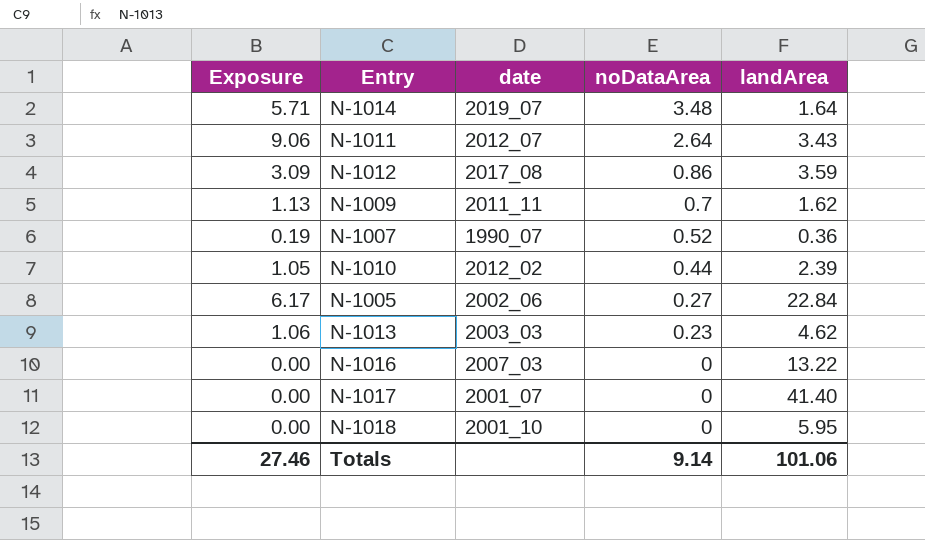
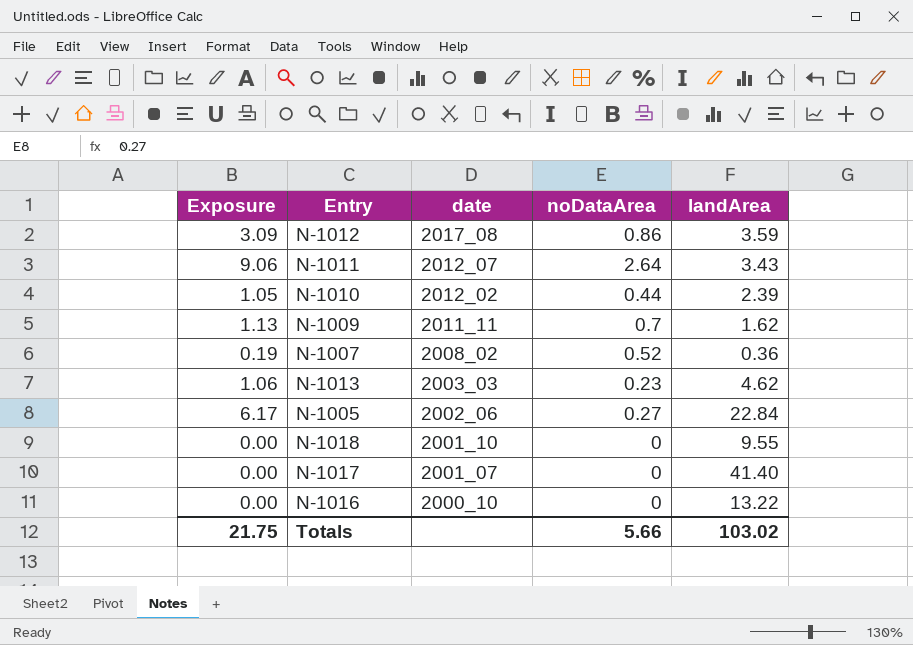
row order: noDataArea descending -> date descending
row N-1014: 5.71 | 2019_07 | 3.48 | 1.64 -> none
N-1007 | date: 1990_07 -> 2008_02
N-1018 | landArea: 5.95 -> 9.55
N-1016 | date: 2007_03 -> 2000_10
Totals | Exposure: 27.46 -> 21.75
Totals | noDataArea: 9.14 -> 5.66
Totals | landArea: 101.06 -> 103.02

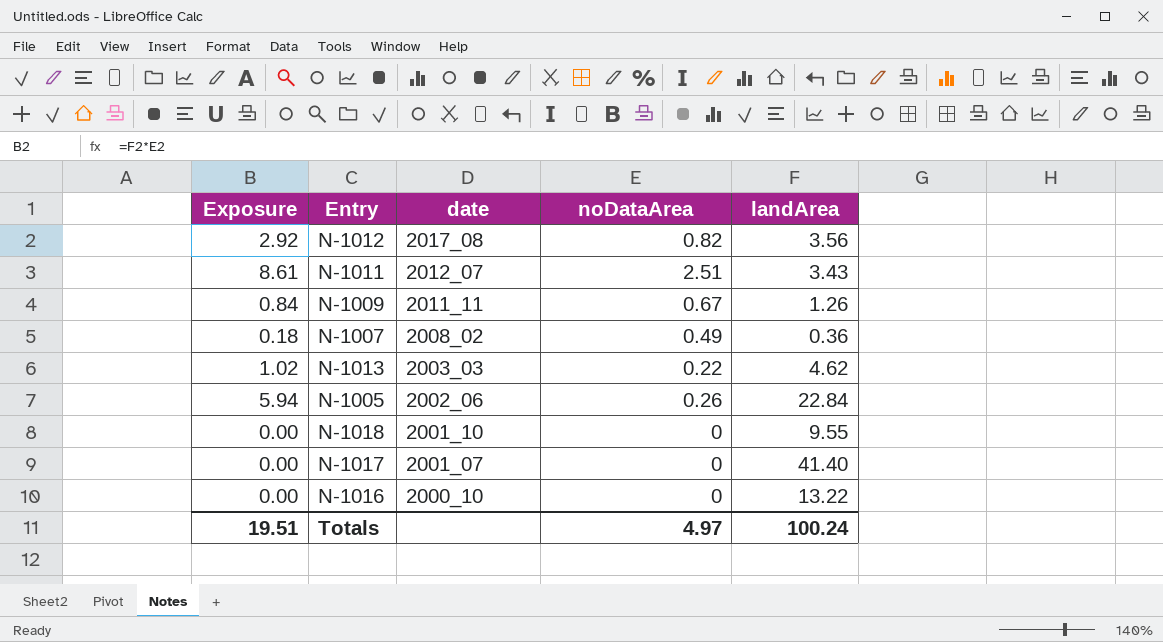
row N-1010: 1.05 | 2012_02 | 0.44 | 2.39 -> none
N-1012 | Exposure: 3.09 -> 2.92
N-1012 | noDataArea: 0.86 -> 0.82
N-1012 | landArea: 3.59 -> 3.56
N-1011 | Exposure: 9.06 -> 8.61
N-1011 | noDataArea: 2.64 -> 2.51
N-1009 | Exposure: 1.13 -> 0.84
N-1009 | noDataArea: 0.7 -> 0.67
N-1009 | landArea: 1.62 -> 1.26
N-1007 | Exposure: 0.19 -> 0.18
N-1007 | noDataArea: 0.52 -> 0.49
N-1013 | Exposure: 1.06 -> 1.02
N-1013 | noDataArea: 0.23 -> 0.22
N-1005 | Exposure: 6.17 -> 5.94
N-1005 | noDataArea: 0.27 -> 0.26
Totals | Exposure: 21.75 -> 19.51
Totals | noDataArea: 5.66 -> 4.97
Totals | landArea: 103.02 -> 100.24

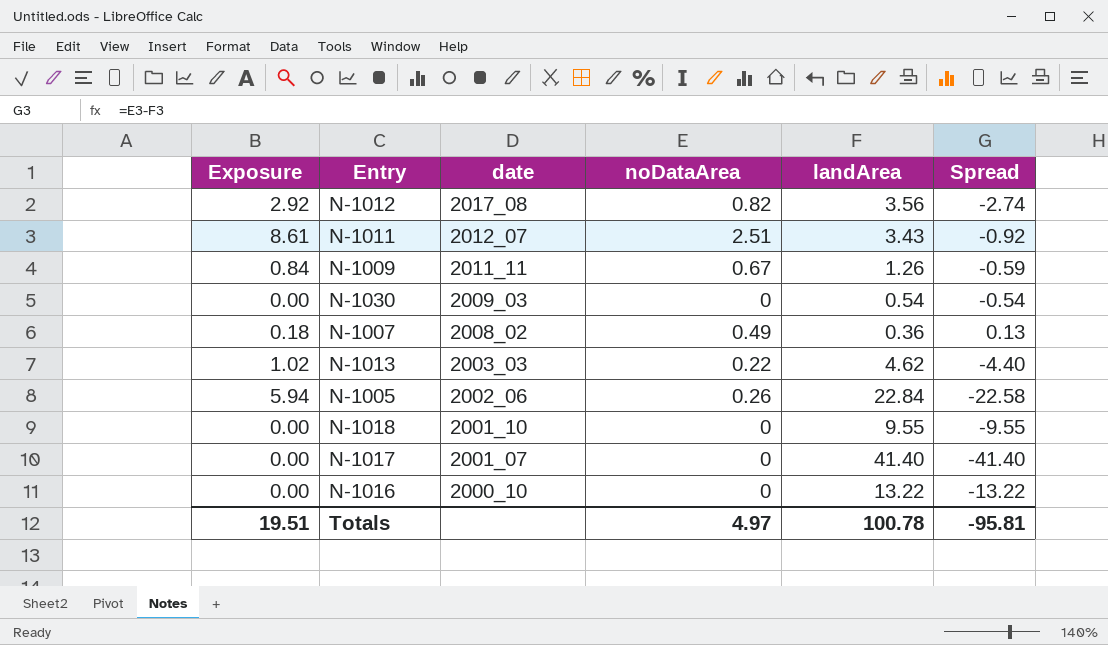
column Spread | formula: none -> [noDataArea] - [landArea]
row N-1030: none -> 0.00 | 2009_03 | 0 | 0.54 | -0.54
Totals | landArea: 100.24 -> 100.78

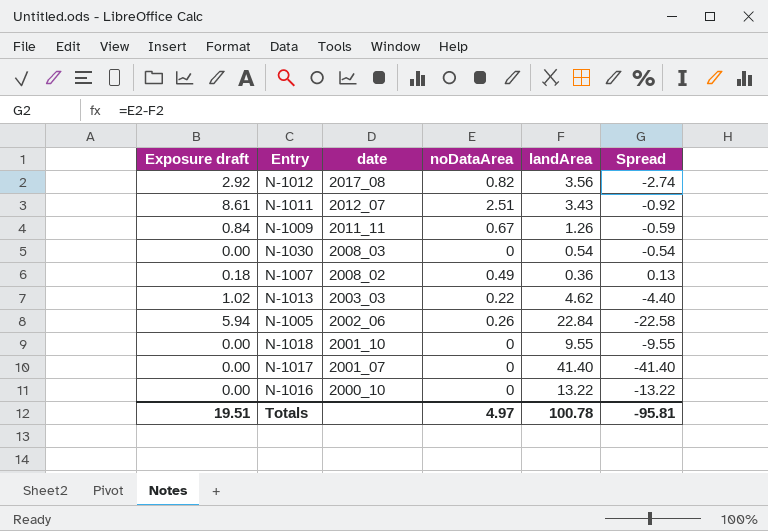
column name: Exposure -> Exposure draft
N-1030 | date: 2009_03 -> 2008_03

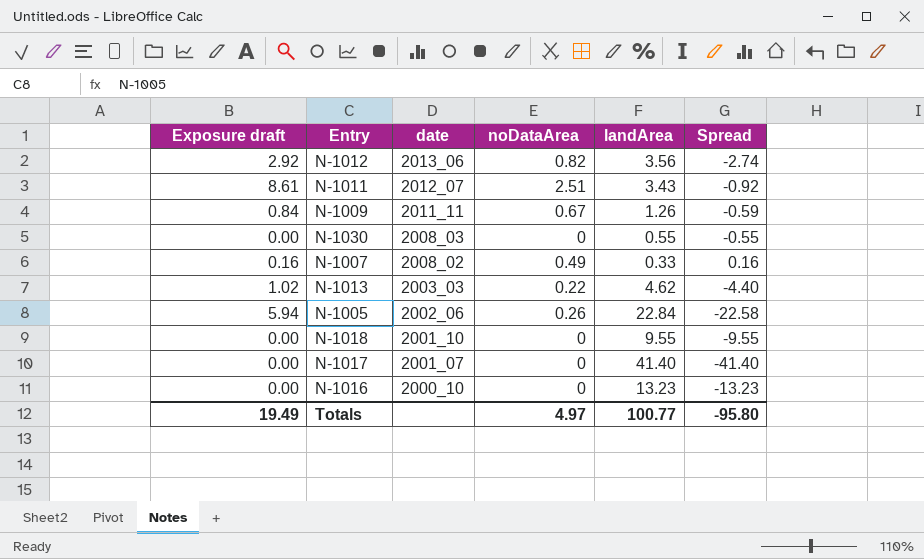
N-1012 | date: 2017_08 -> 2013_06
N-1030 | landArea: 0.54 -> 0.55
N-1030 | Spread: -0.54 -> -0.55
N-1007 | Exposure draft: 0.18 -> 0.16
N-1007 | landArea: 0.36 -> 0.33
N-1007 | Spread: 0.13 -> 0.16
N-1016 | landArea: 13.22 -> 13.23
N-1016 | Spread: -13.22 -> -13.23
Totals | Exposure draft: 19.51 -> 19.49
Totals | landArea: 100.78 -> 100.77
Totals | Spread: -95.81 -> -95.80

